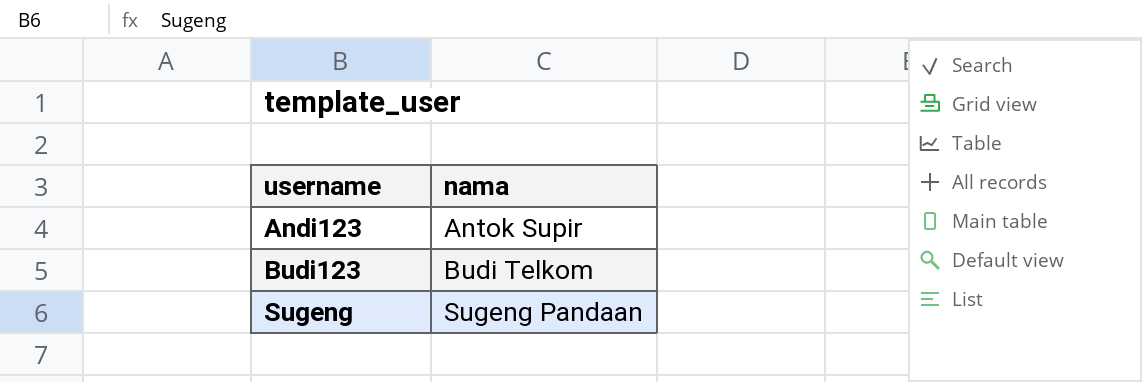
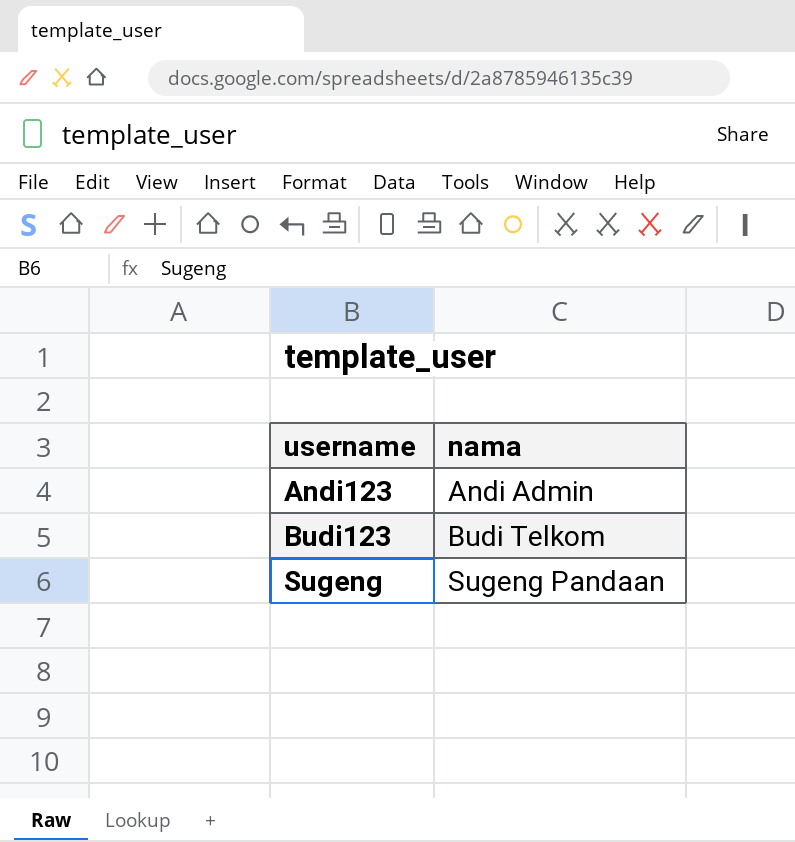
Andi123 | nama: Antok Supir -> Andi Admin

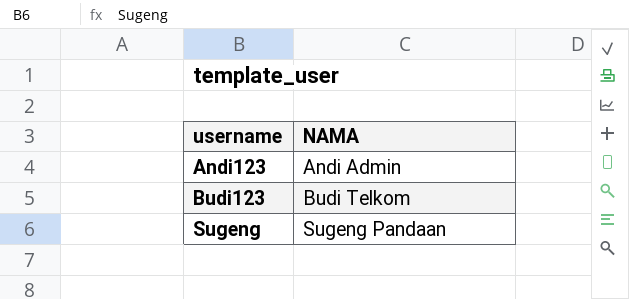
column name: nama -> NAMA

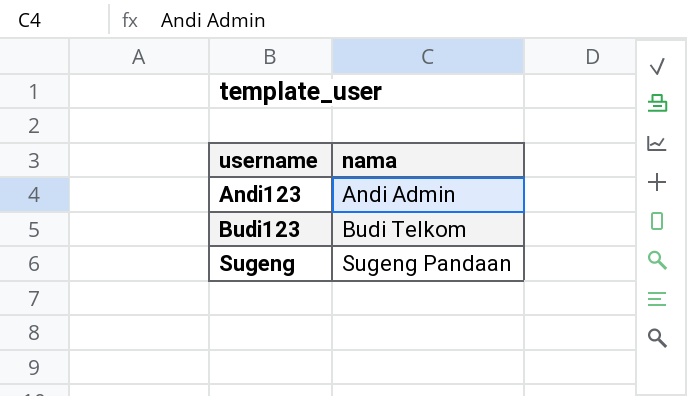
column name: NAMA -> nama

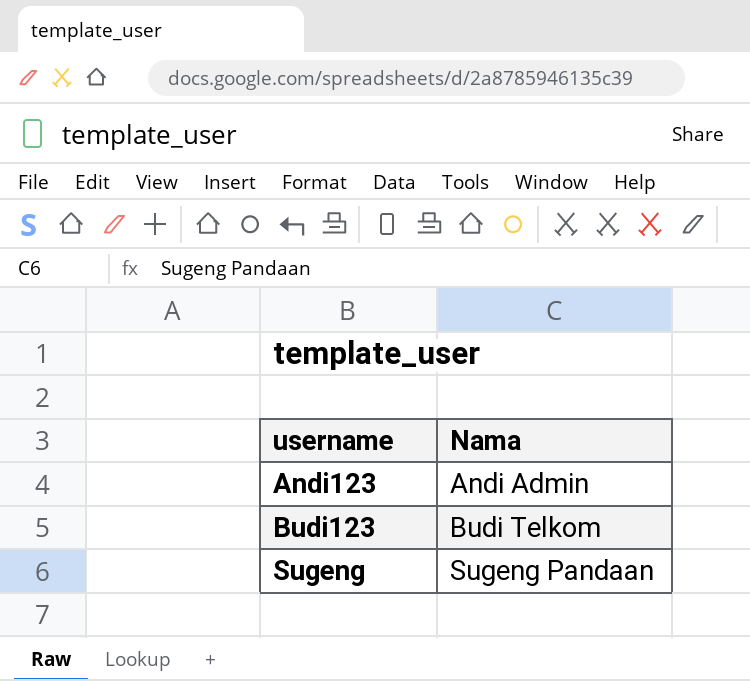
column name: nama -> Nama

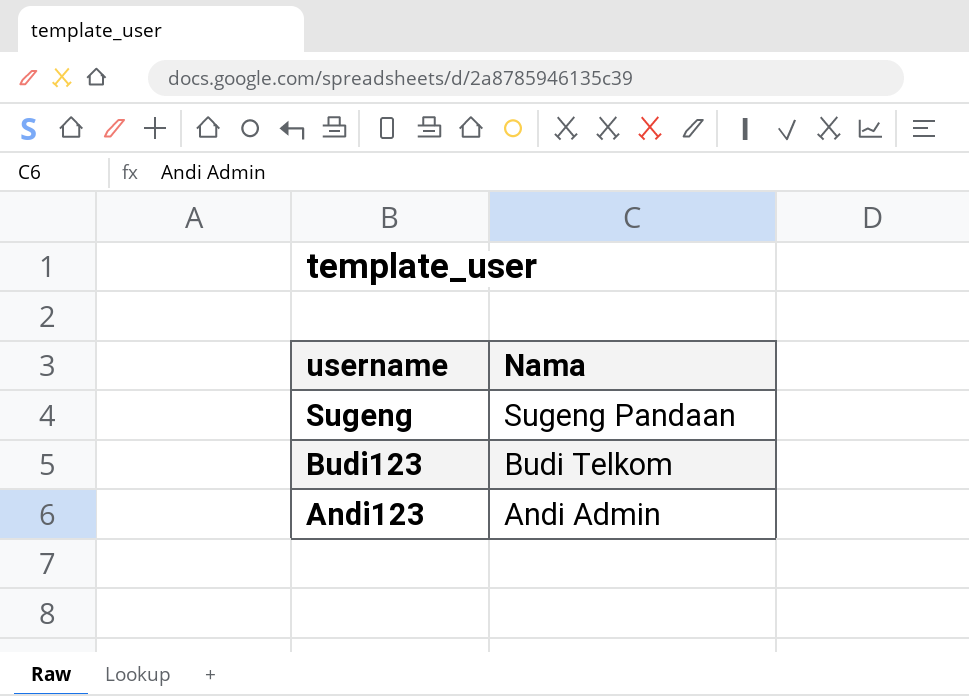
row order: username ascending -> username descending

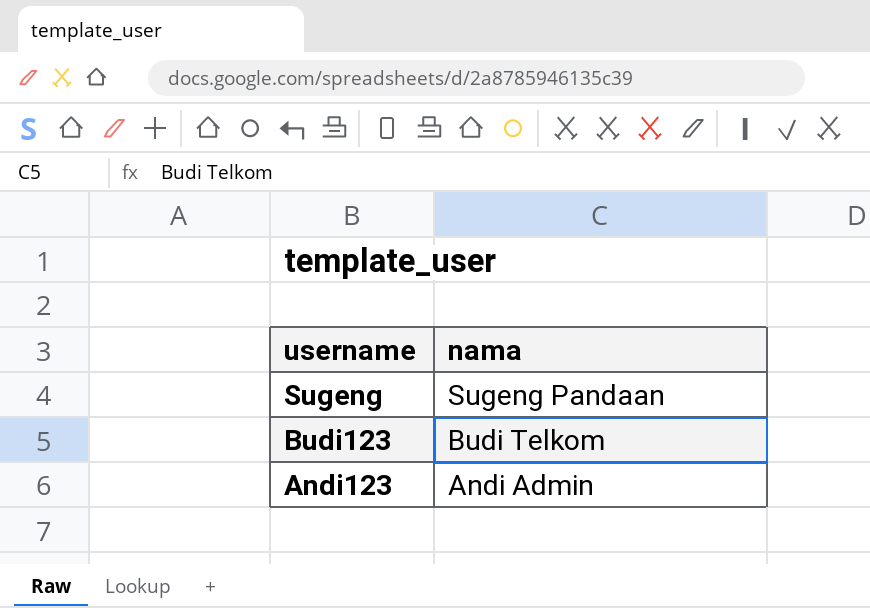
column name: Nama -> nama

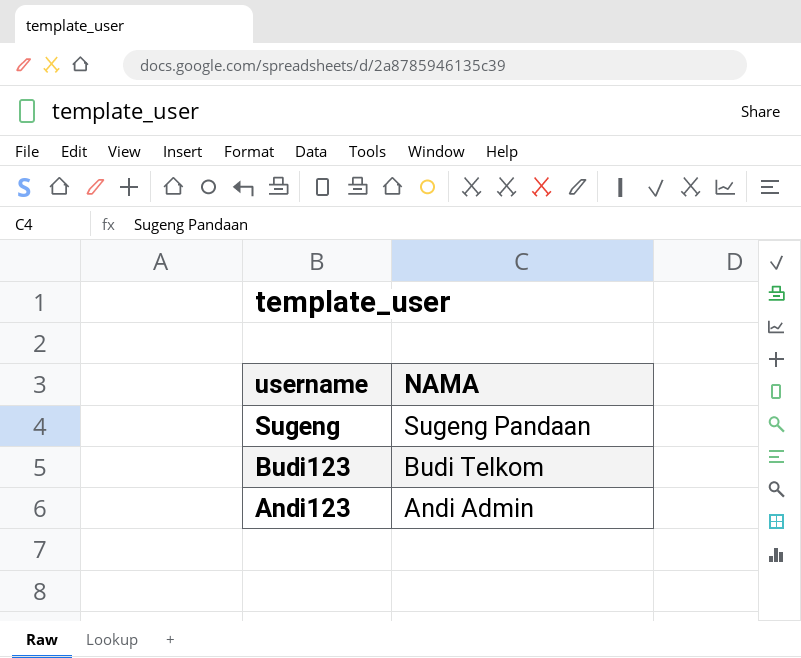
column name: nama -> NAMA

